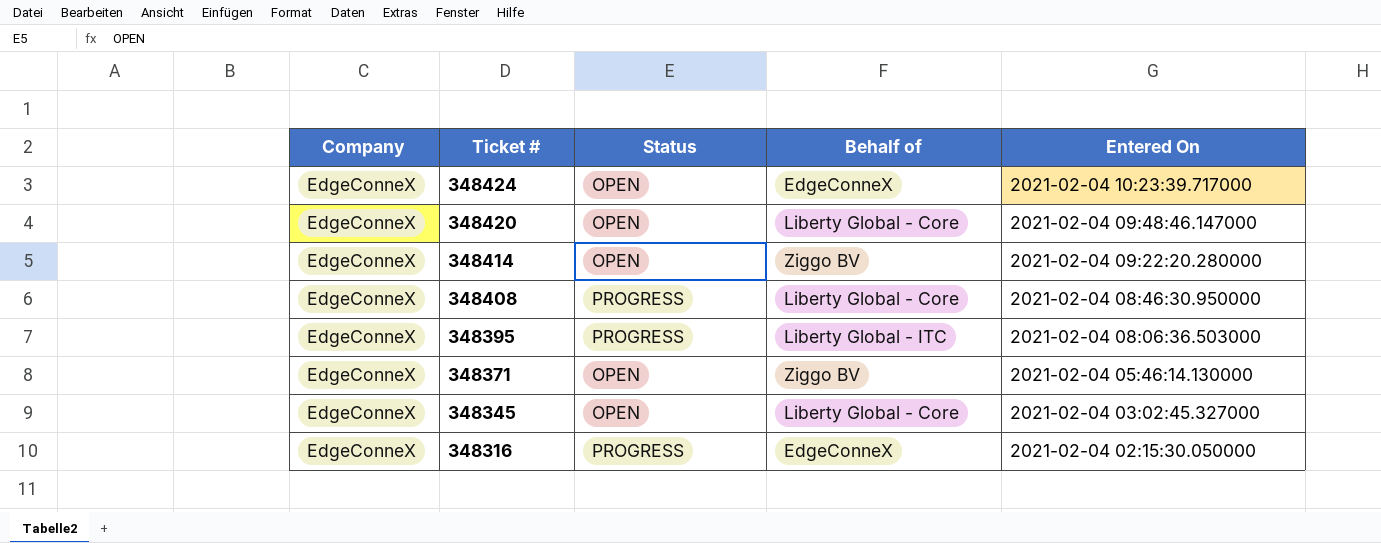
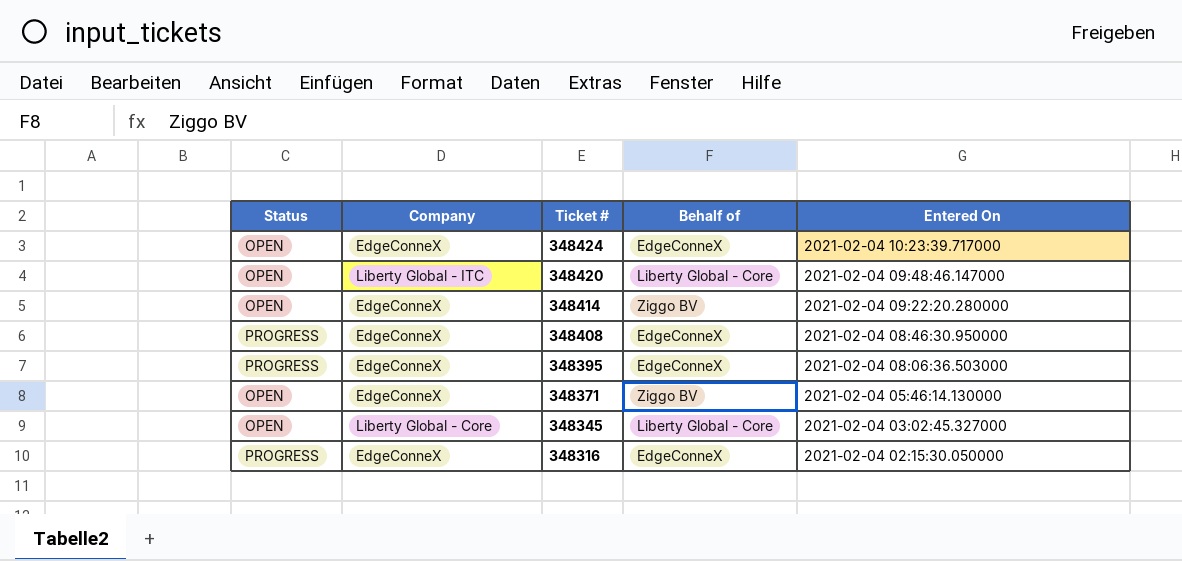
column Status | position: 3 -> 1
348420 | Company: EdgeConneX -> Liberty Global - ITC
348408 | Behalf of: Liberty Global - Core -> EdgeConneX
348395 | Behalf of: Liberty Global - ITC -> EdgeConneX
348345 | Company: EdgeConneX -> Liberty Global - Core

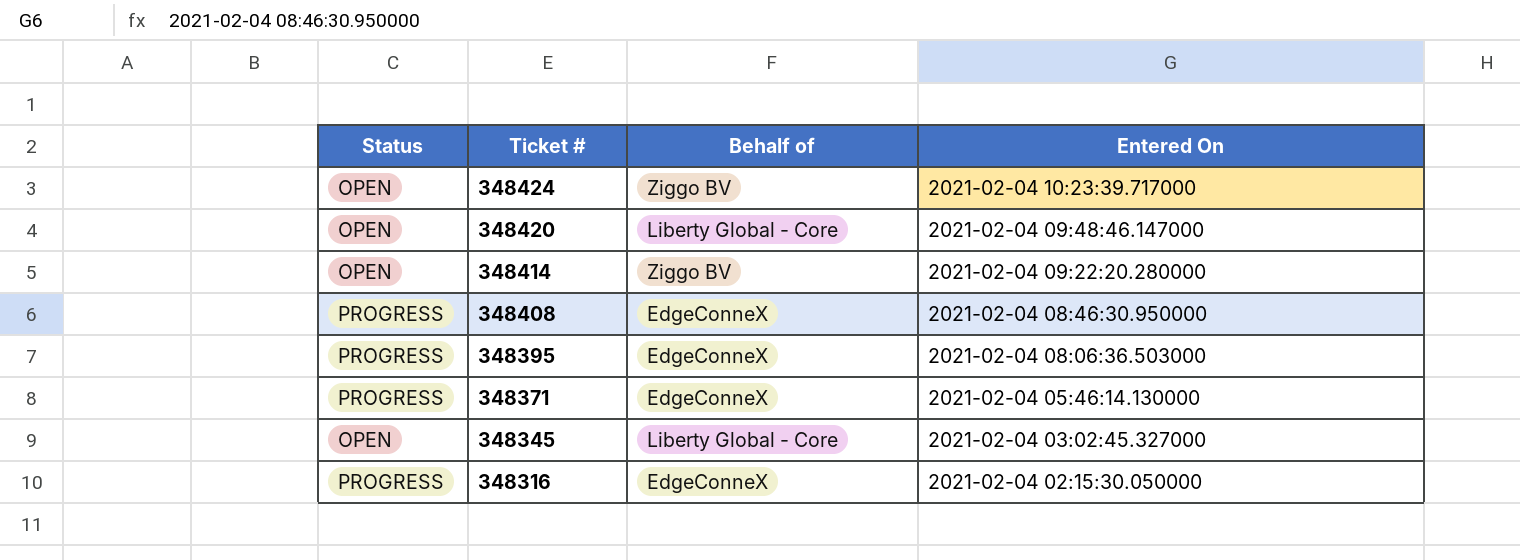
column Company | position: 2 -> none
348424 | Behalf of: EdgeConneX -> Ziggo BV
348371 | Status: OPEN -> PROGRESS
348371 | Behalf of: Ziggo BV -> EdgeConneX

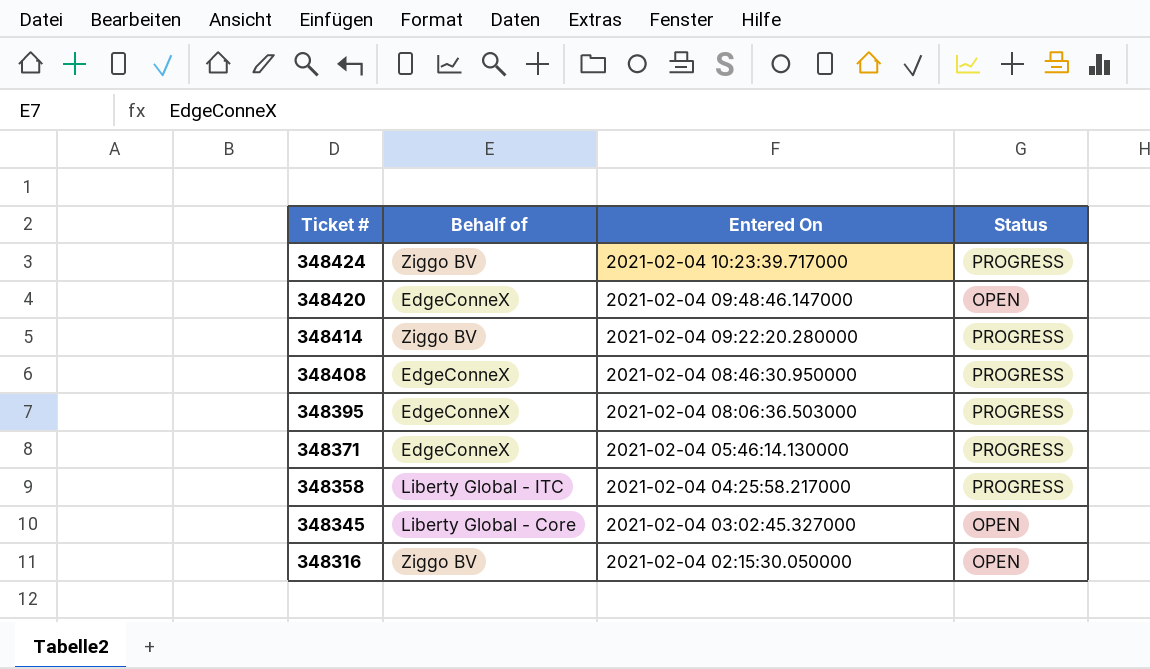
column Status | position: 1 -> 4
348424 | Status: OPEN -> PROGRESS
348420 | Behalf of: Liberty Global - Core -> EdgeConneX
348414 | Status: OPEN -> PROGRESS
row 348358: none -> Liberty Global - ITC | 2021-02-04 04:25:58.217000 | PROGRESS
348316 | Behalf of: EdgeConneX -> Ziggo BV
348316 | Status: PROGRESS -> OPEN

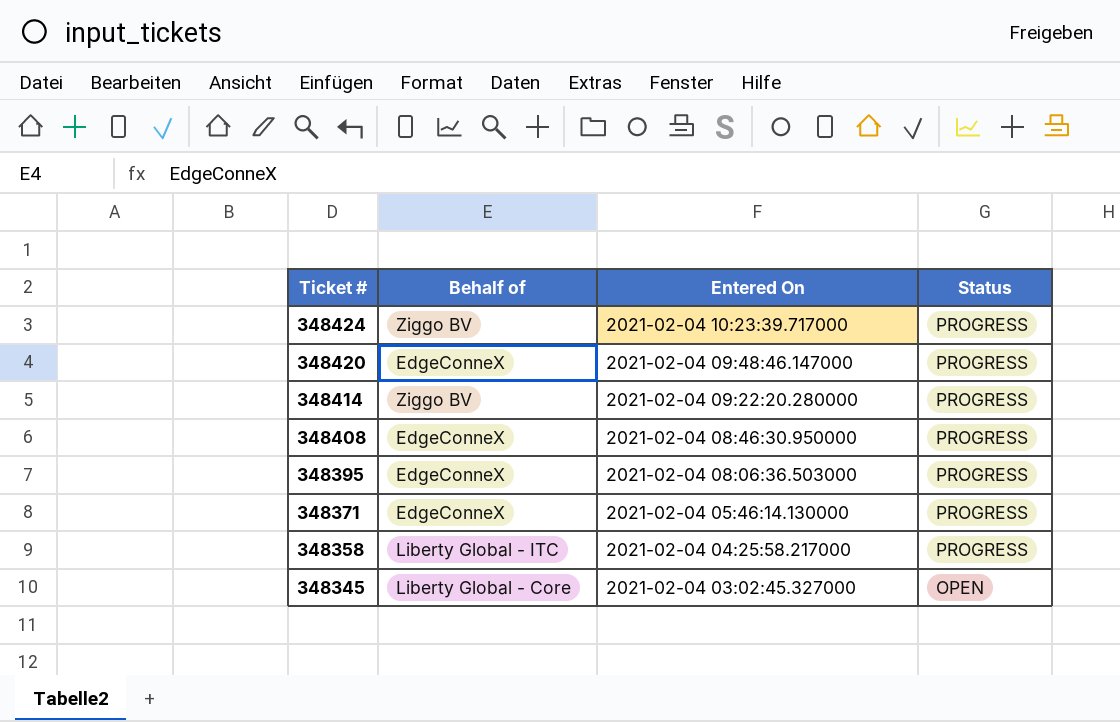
row 348316: Ziggo BV | 2021-02-04 02:15:30.050000 | OPEN -> none
348420 | Status: OPEN -> PROGRESS

